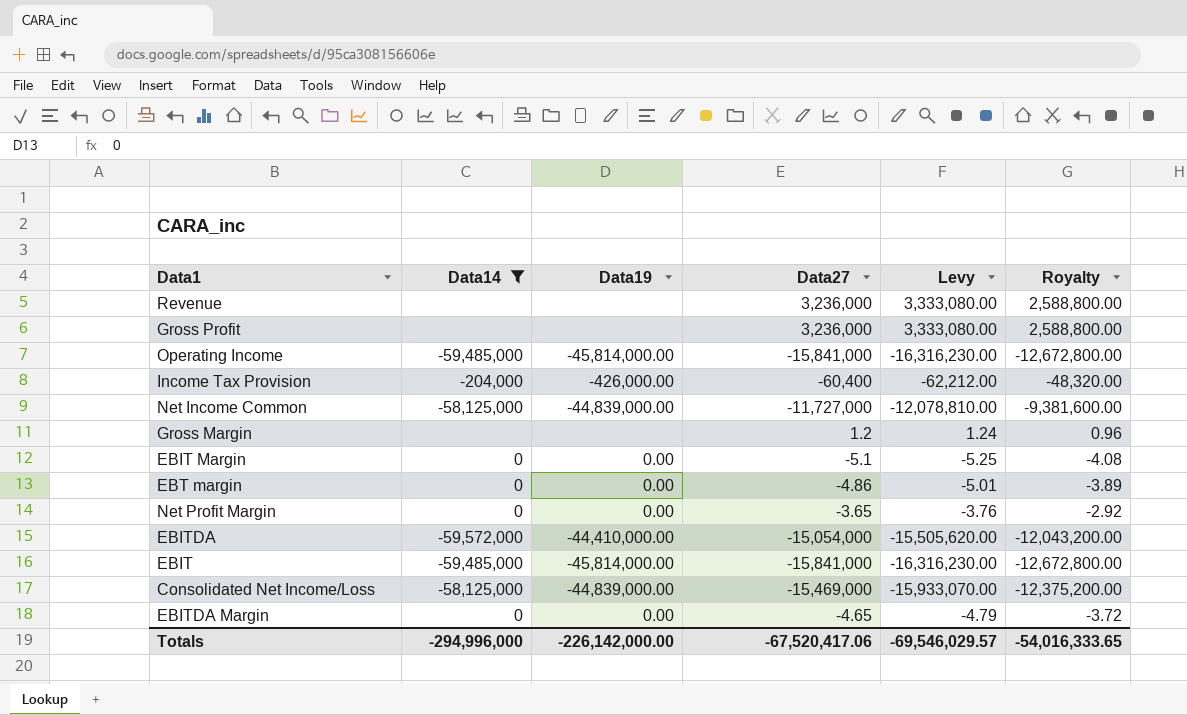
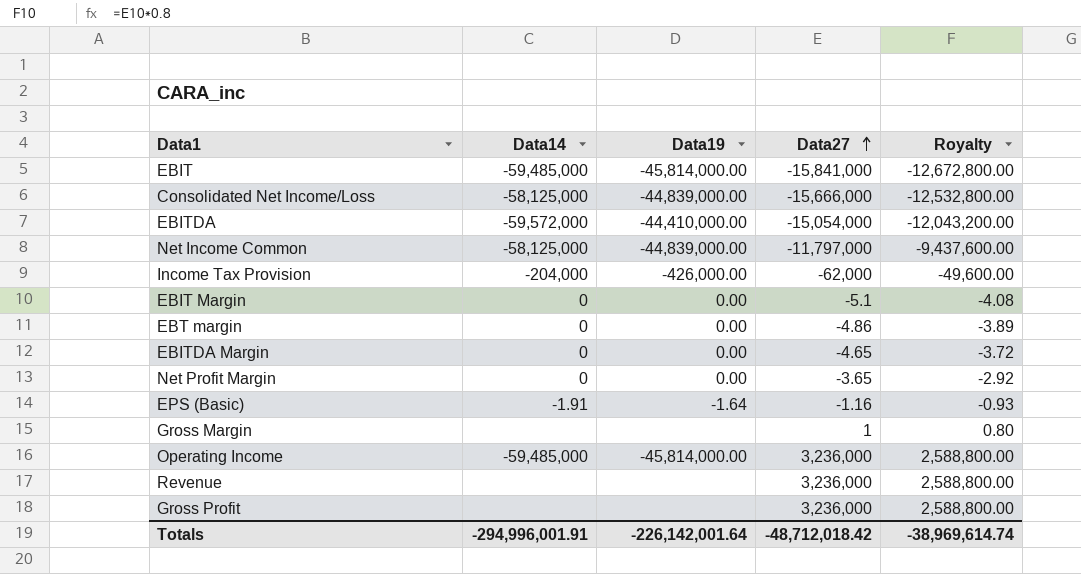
filter: Data14 != -1.91 -> none
row order: none -> Data27 ascending
column Levy | formula: [Data27] * 1.03 -> none
Consolidated Net Income/Loss | Data27: -15,469,000 -> -15,666,000
Consolidated Net Income/Loss | Royalty: -12,375,200.00 -> -12,532,800.00
Net Income Common | Data27: -11,727,000 -> -11,797,000
Net Income Common | Royalty: -9,381,600.00 -> -9,437,600.00
Income Tax Provision | Data27: -60,400 -> -62,000
Income Tax Provision | Royalty: -48,320.00 -> -49,600.00
Gross Margin | Data27: 1.2 -> 1
Gross Margin | Royalty: 0.96 -> 0.80
Operating Income | Data27: -15,841,000 -> 3,236,000
Operating Income | Royalty: -12,672,800.00 -> 2,588,800.00
Totals | Data14: -294,996,000 -> -294,996,001.91
Totals | Data19: -226,142,000.00 -> -226,142,001.64
Totals | Data27: -67,520,417.06 -> -48,712,018.42
Totals | Royalty: -54,016,333.65 -> -38,969,614.74

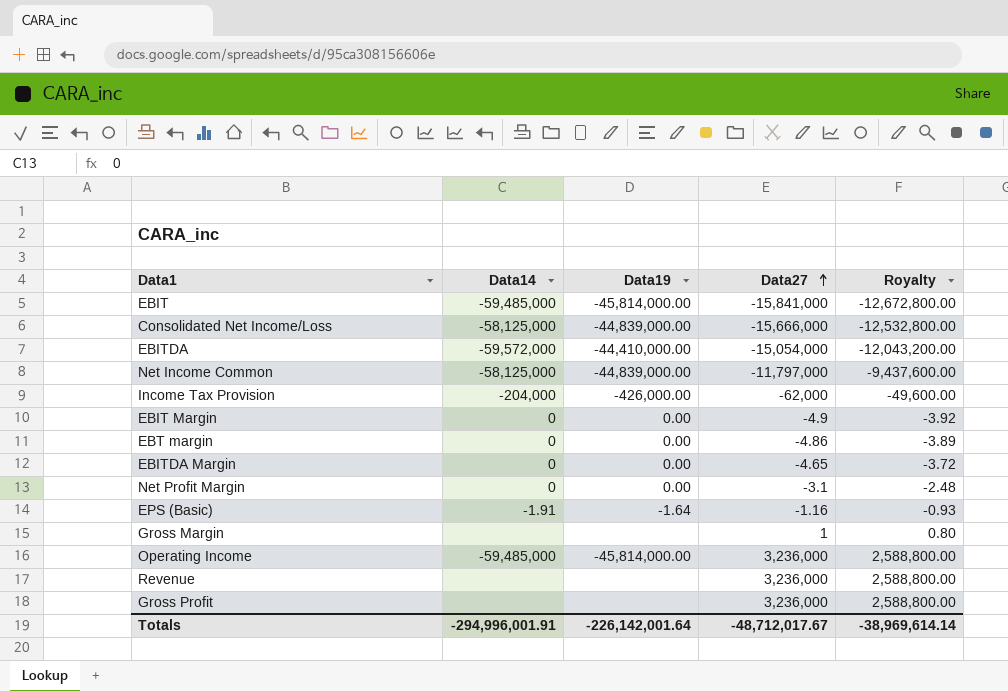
EBIT Margin | Data27: -5.1 -> -4.9
EBIT Margin | Royalty: -4.08 -> -3.92
Net Profit Margin | Data27: -3.65 -> -3.1
Net Profit Margin | Royalty: -2.92 -> -2.48
Totals | Data27: -48,712,018.42 -> -48,712,017.67
Totals | Royalty: -38,969,614.74 -> -38,969,614.14

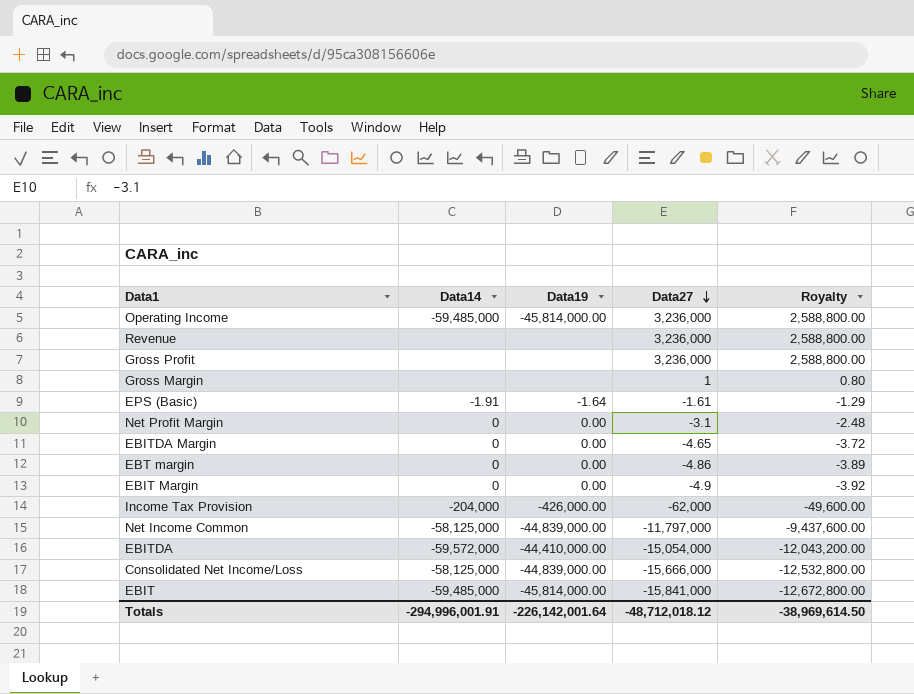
row order: Data27 ascending -> Data27 descending
EPS (Basic) | Data27: -1.16 -> -1.61
EPS (Basic) | Royalty: -0.93 -> -1.29
Totals | Data27: -48,712,017.67 -> -48,712,018.12
Totals | Royalty: -38,969,614.14 -> -38,969,614.50

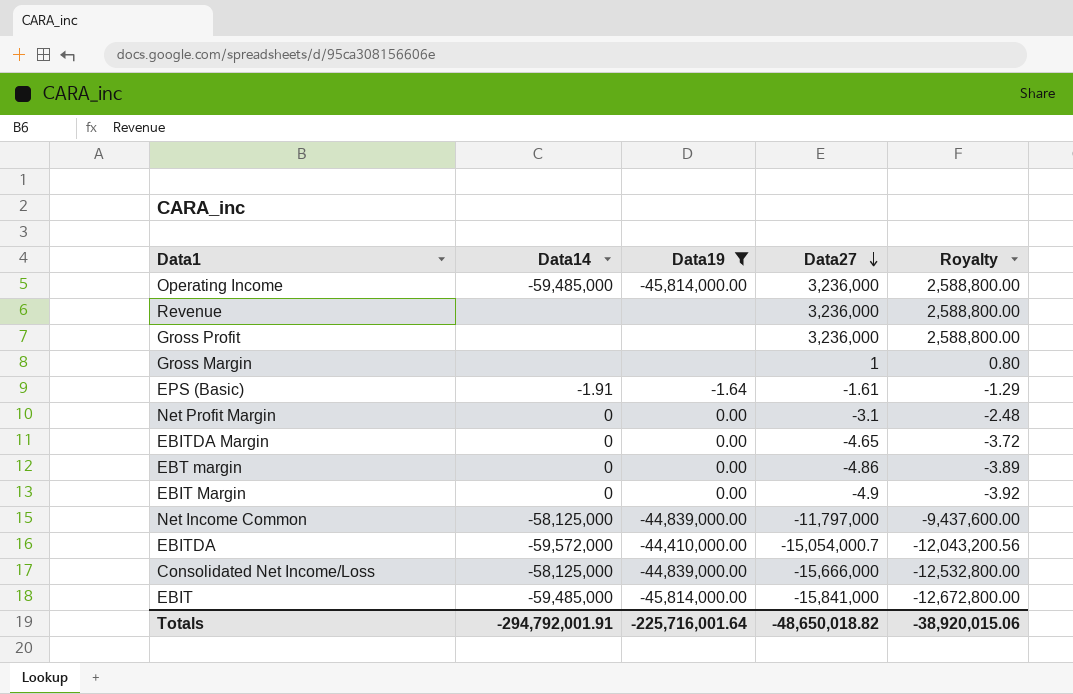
filter: none -> Data19 != -426,000.00
EBITDA | Data27: -15,054,000 -> -15,054,000.7
EBITDA | Royalty: -12,043,200.00 -> -12,043,200.56
Totals | Data14: -294,996,001.91 -> -294,792,001.91
Totals | Data19: -226,142,001.64 -> -225,716,001.64
Totals | Data27: -48,712,018.12 -> -48,650,018.82
Totals | Royalty: -38,969,614.50 -> -38,920,015.06

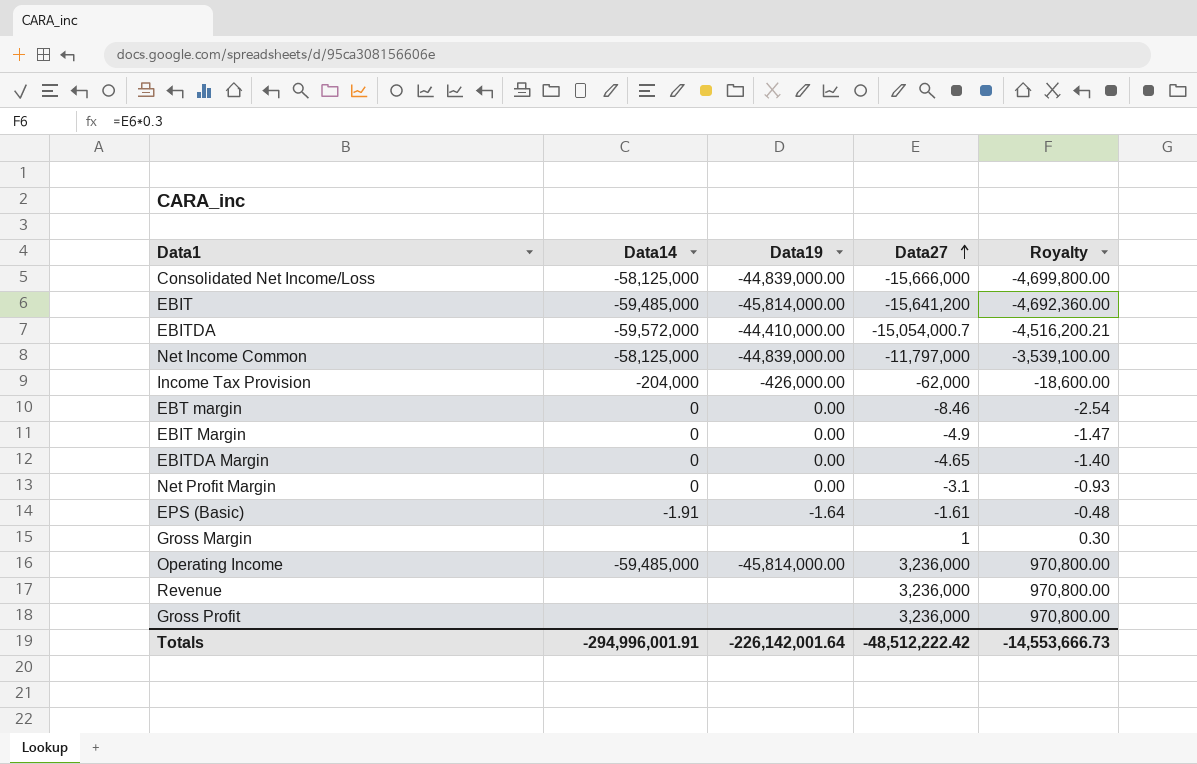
filter: Data19 != -426,000.00 -> none
row order: Data27 descending -> Data27 ascending
column Royalty | formula: [Data27] * 0.8 -> [Data27] * 0.3
EBIT | Data27: -15,841,000 -> -15,641,200
EBT margin | Data27: -4.86 -> -8.46
Totals | Data14: -294,792,001.91 -> -294,996,001.91
Totals | Data19: -225,716,001.64 -> -226,142,001.64
Totals | Data27: -48,650,018.82 -> -48,512,222.42
Totals | Royalty: -38,920,015.06 -> -14,553,666.73

